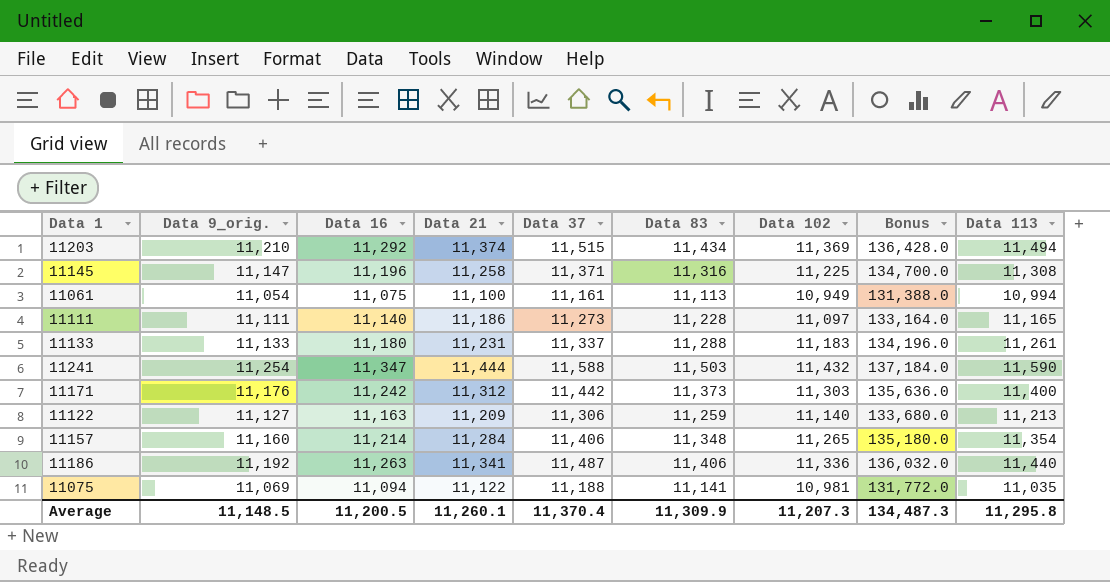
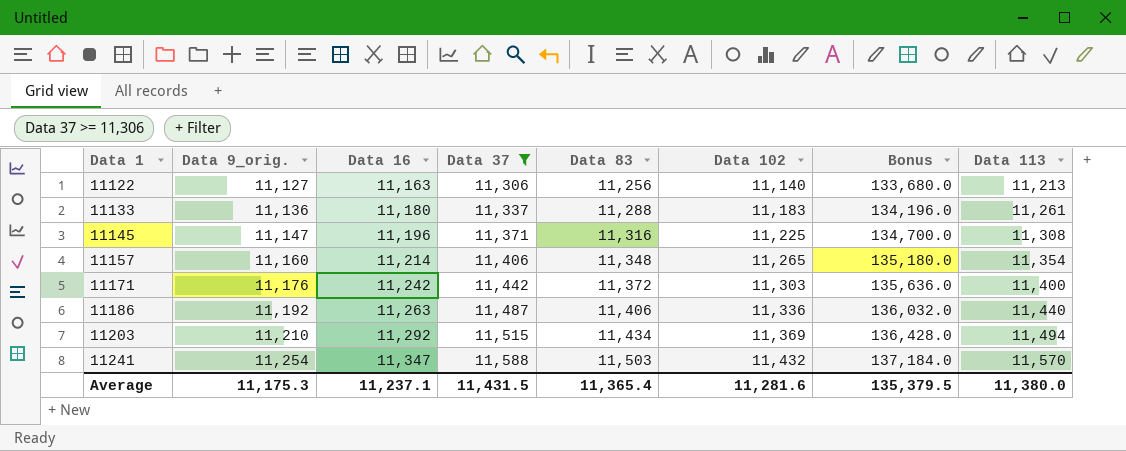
filter: none -> Data 37 >= 11,306
row order: none -> Data 1 ascending
column Data 21 | position: 4 -> none
11122 | Data 83: 11,259 -> 11,256
11133 | Data 9_orig.: 11,133 -> 11,136
11171 | Data 83: 11,373 -> 11,372
11241 | Data 113: 11,590 -> 11,570
Average | Data 9_orig.: 11,148.5 -> 11,175.3
Average | Data 16: 11,200.5 -> 11,237.1
Average | Data 37: 11,370.4 -> 11,431.5
Average | Data 83: 11,309.9 -> 11,365.4
Average | Data 102: 11,207.3 -> 11,281.6
Average | Bonus: 134,487.3 -> 135,379.5
Average | Data 113: 11,295.8 -> 11,380.0

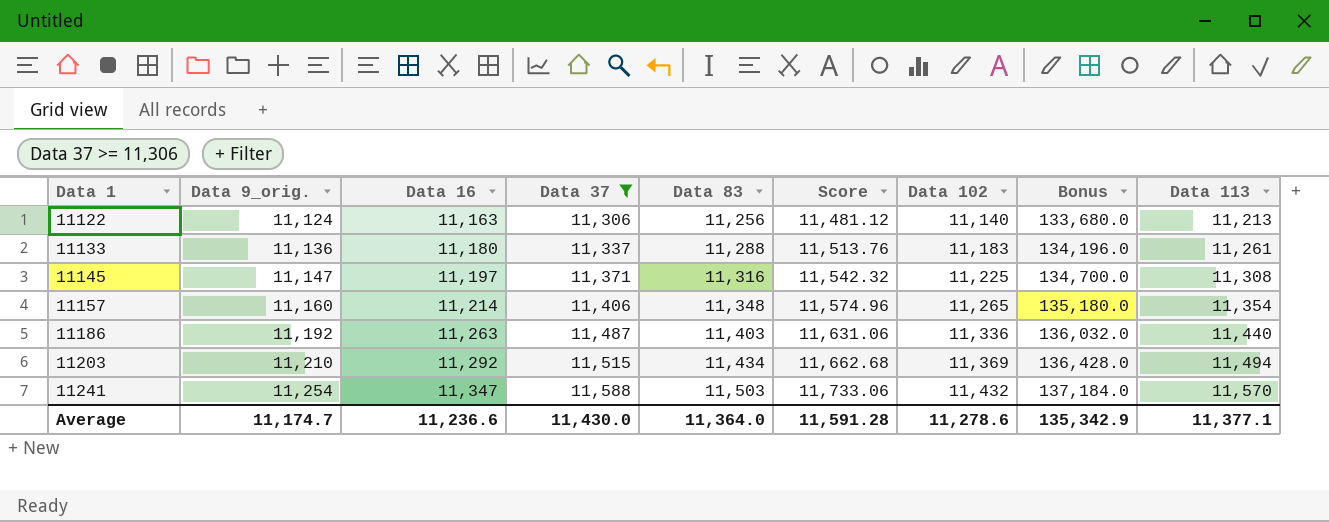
column Score | formula: none -> [Data 83] * 1.02
row 11171: 11,176 | 11,242 | 11,442 | 11,372 | 11,303 | 135,636.0 | 11,400 -> none
11122 | Data 9_orig.: 11,127 -> 11,124
11145 | Data 16: 11,196 -> 11,197
11186 | Data 83: 11,406 -> 11,403
Average | Data 9_orig.: 11,175.3 -> 11,174.7
Average | Data 16: 11,237.1 -> 11,236.6
Average | Data 37: 11,431.5 -> 11,430.0
Average | Data 83: 11,365.4 -> 11,364.0
Average | Data 102: 11,281.6 -> 11,278.6
Average | Bonus: 135,379.5 -> 135,342.9
Average | Data 113: 11,380.0 -> 11,377.1

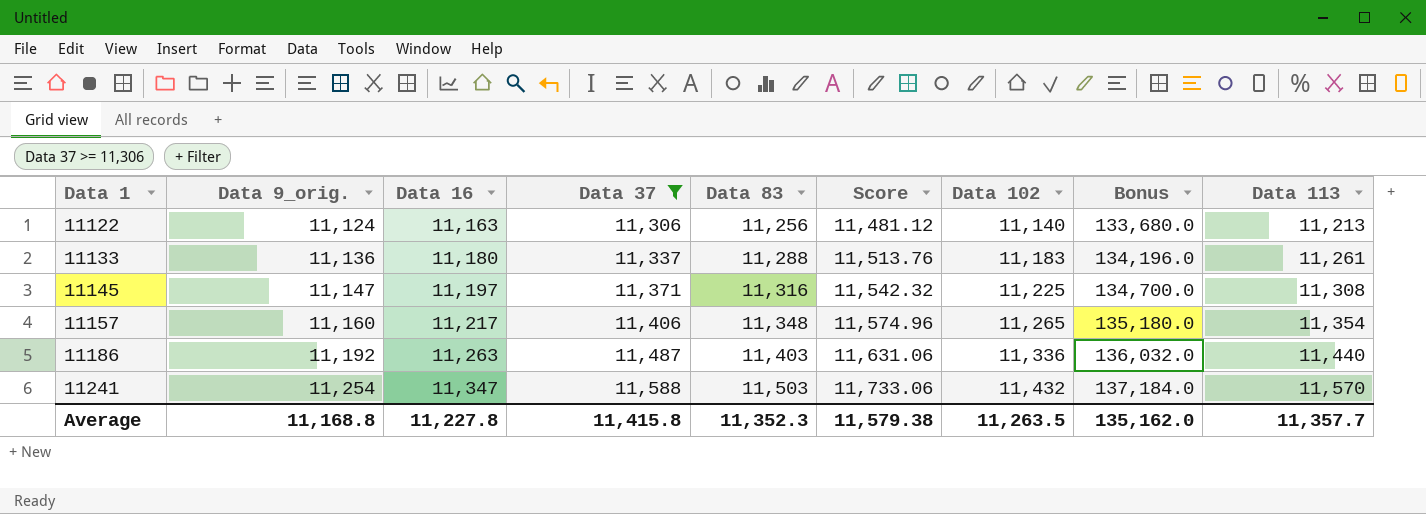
row 11203: 11,210 | 11,292 | 11,515 | 11,434 | 11,662.68 | 11,369 | 136,428.0 | 11,494 -> none
11157 | Data 16: 11,214 -> 11,217
Average | Data 9_orig.: 11,174.7 -> 11,168.8
Average | Data 16: 11,236.6 -> 11,227.8
Average | Data 37: 11,430.0 -> 11,415.8
Average | Data 83: 11,364.0 -> 11,352.3
Average | Score: 11,591.28 -> 11,579.38
Average | Data 102: 11,278.6 -> 11,263.5
Average | Bonus: 135,342.9 -> 135,162.0
Average | Data 113: 11,377.1 -> 11,357.7

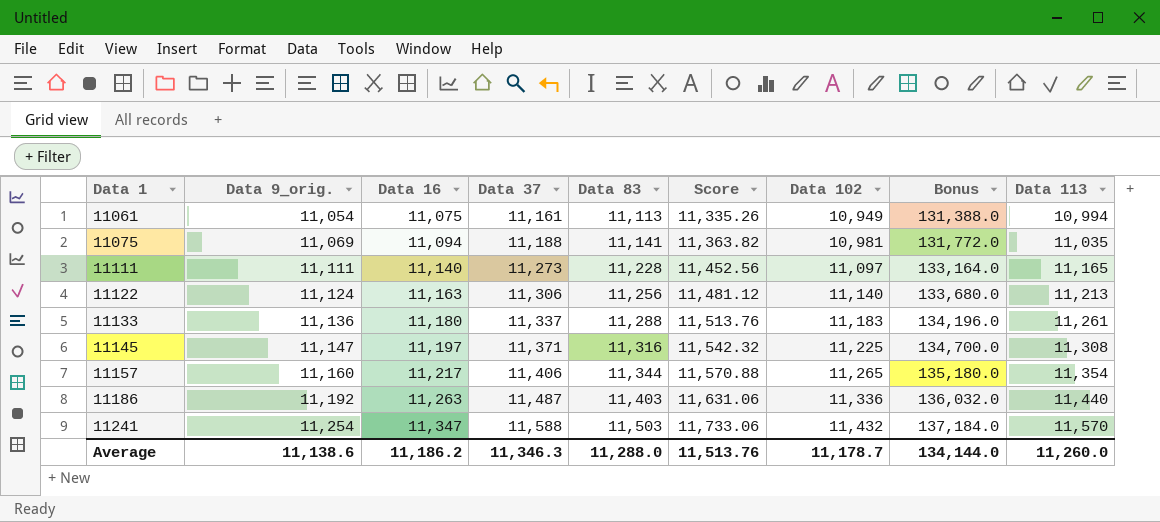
filter: Data 37 >= 11,306 -> none
11157 | Data 83: 11,348 -> 11,344
11157 | Score: 11,574.96 -> 11,570.88
Average | Data 9_orig.: 11,168.8 -> 11,138.6
Average | Data 16: 11,227.8 -> 11,186.2
Average | Data 37: 11,415.8 -> 11,346.3
Average | Data 83: 11,352.3 -> 11,288.0
Average | Score: 11,579.38 -> 11,513.76
Average | Data 102: 11,263.5 -> 11,178.7
Average | Bonus: 135,162.0 -> 134,144.0
Average | Data 113: 11,357.7 -> 11,260.0

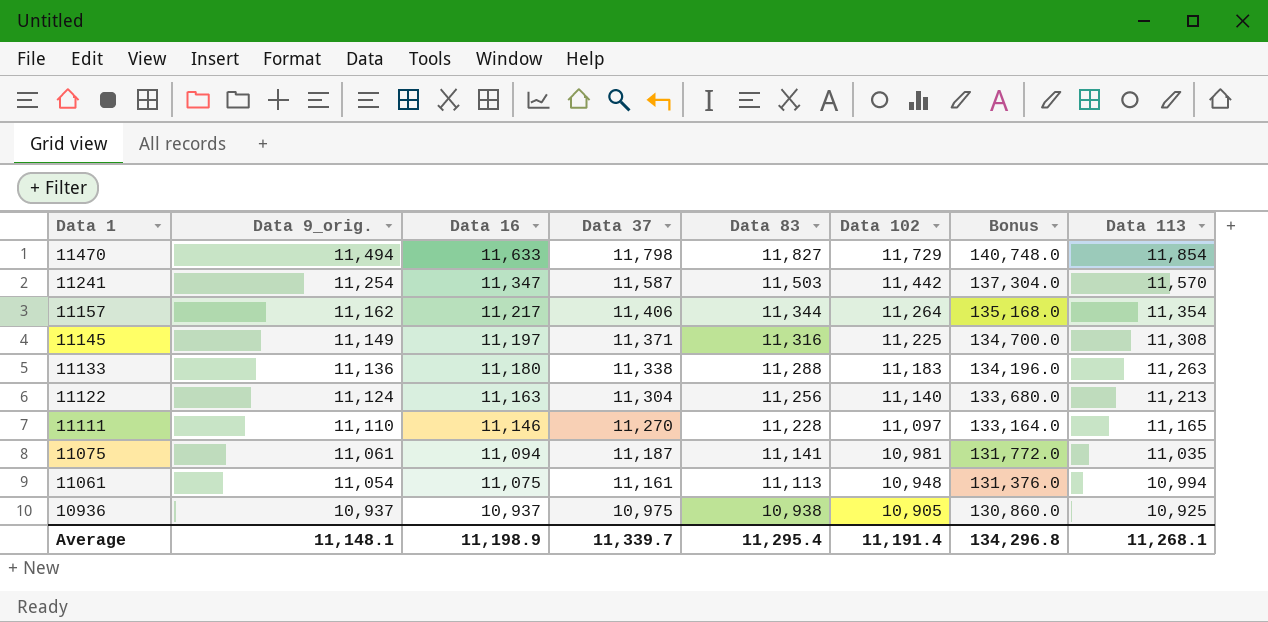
row order: Data 1 ascending -> Data 1 descending
column Score | formula: [Data 83] * 1.02 -> none
row 11186: 11,192 | 11,263 | 11,487 | 11,403 | 11,631.06 | 11,336 | 136,032.0 | 11,440 -> none
row 11470: none -> 11,494 | 11,633 | 11,798 | 11,827 | 11,729 | 140,748.0 | 11,854
11241 | Data 37: 11,588 -> 11,587
11241 | Data 102: 11,432 -> 11,442
11241 | Bonus: 137,184.0 -> 137,304.0
11157 | Data 9_orig.: 11,160 -> 11,162
11157 | Data 102: 11,265 -> 11,264
11157 | Bonus: 135,180.0 -> 135,168.0
11145 | Data 9_orig.: 11,147 -> 11,149
11133 | Data 37: 11,337 -> 11,338
11133 | Data 113: 11,261 -> 11,263
11122 | Data 37: 11,306 -> 11,304
11111 | Data 9_orig.: 11,111 -> 11,110
11111 | Data 16: 11,140 -> 11,146
11111 | Data 37: 11,273 -> 11,270
11075 | Data 9_orig.: 11,069 -> 11,061
11075 | Data 37: 11,188 -> 11,187
11061 | Data 102: 10,949 -> 10,948
11061 | Bonus: 131,388.0 -> 131,376.0
row 10936: none -> 10,937 | 10,937 | 10,975 | 10,938 | 10,905 | 130,860.0 | 10,925
Average | Data 9_orig.: 11,138.6 -> 11,148.1
Average | Data 16: 11,186.2 -> 11,198.9
Average | Data 37: 11,346.3 -> 11,339.7
Average | Data 83: 11,288.0 -> 11,295.4
Average | Data 102: 11,178.7 -> 11,191.4
Average | Bonus: 134,144.0 -> 134,296.8
Average | Data 113: 11,260.0 -> 11,268.1

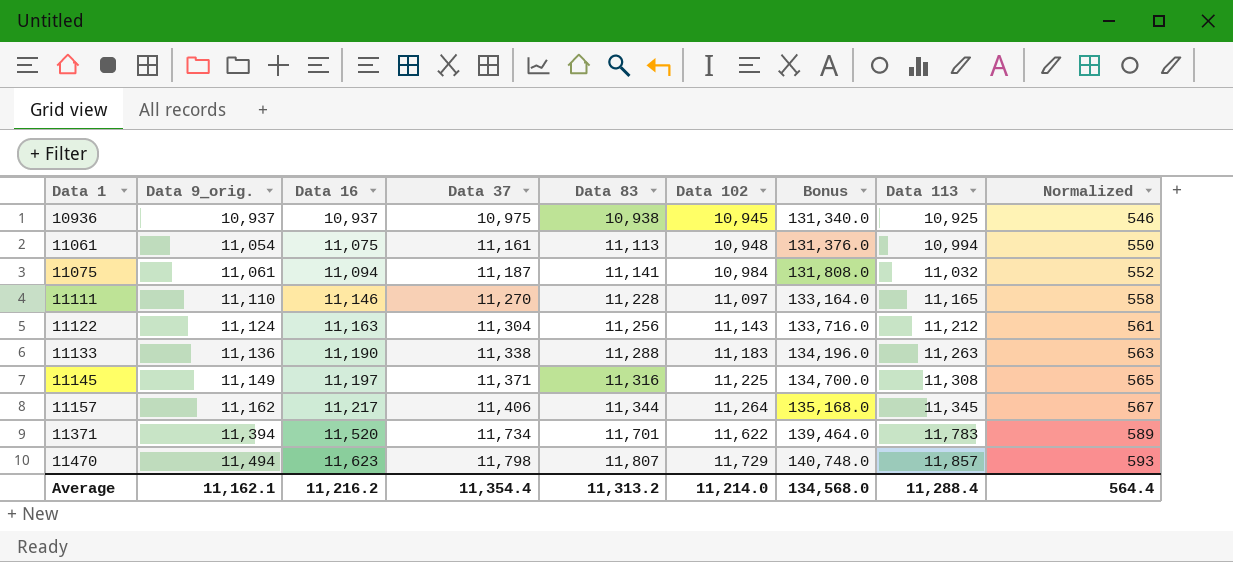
row order: Data 1 descending -> Data 1 ascending
column Normalized | formula: none -> [Data 113] * 0.05
row 11241: 11,254 | 11,347 | 11,587 | 11,503 | 11,442 | 137,304.0 | 11,570 -> none
10936 | Data 102: 10,905 -> 10,945
10936 | Bonus: 130,860.0 -> 131,340.0
11075 | Data 102: 10,981 -> 10,984
11075 | Bonus: 131,772.0 -> 131,808.0
11075 | Data 113: 11,035 -> 11,032
11122 | Data 102: 11,140 -> 11,143
11122 | Bonus: 133,680.0 -> 133,716.0
11122 | Data 113: 11,213 -> 11,212
11133 | Data 16: 11,180 -> 11,190
11157 | Data 113: 11,354 -> 11,345
row 11371: none -> 11,394 | 11,520 | 11,734 | 11,701 | 11,622 | 139,464.0 | 11,783 | 589
11470 | Data 16: 11,633 -> 11,623
11470 | Data 83: 11,827 -> 11,807
11470 | Data 113: 11,854 -> 11,857
Average | Data 9_orig.: 11,148.1 -> 11,162.1
Average | Data 16: 11,198.9 -> 11,216.2
Average | Data 37: 11,339.7 -> 11,354.4
Average | Data 83: 11,295.4 -> 11,313.2
Average | Data 102: 11,191.4 -> 11,214.0
Average | Bonus: 134,296.8 -> 134,568.0
Average | Data 113: 11,268.1 -> 11,288.4

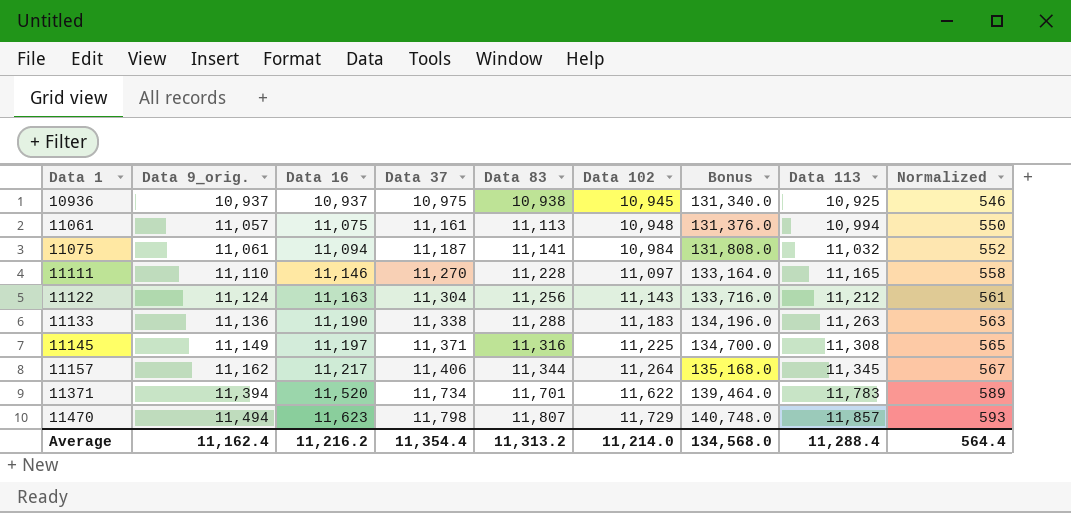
11061 | Data 9_orig.: 11,054 -> 11,057
Average | Data 9_orig.: 11,162.1 -> 11,162.4

